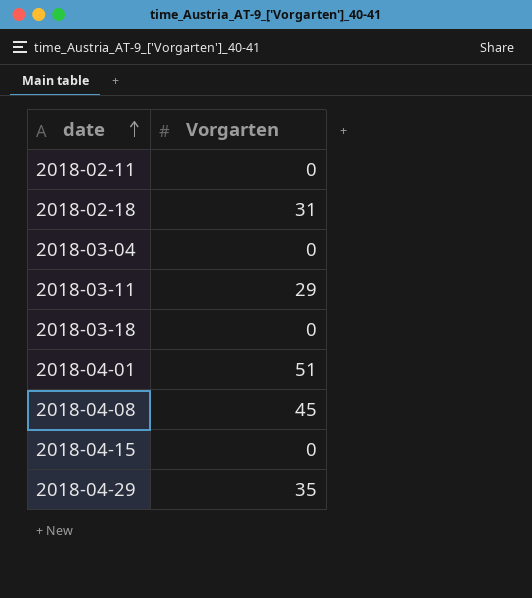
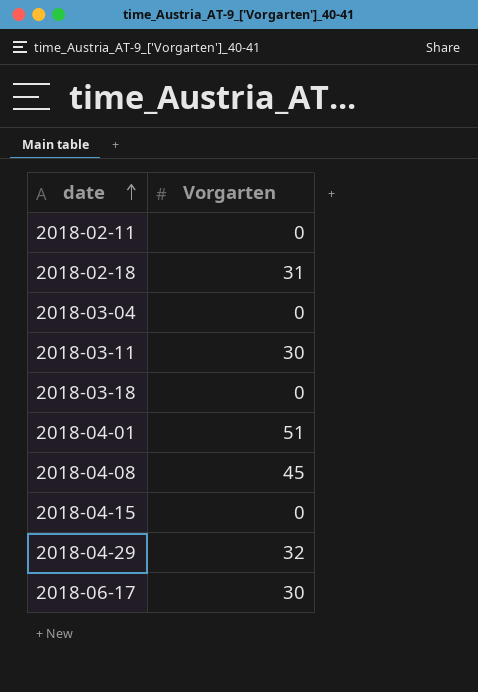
2018-03-11 | Vorgarten: 29 -> 30
2018-04-29 | Vorgarten: 35 -> 32
row 2018-06-17: none -> 30

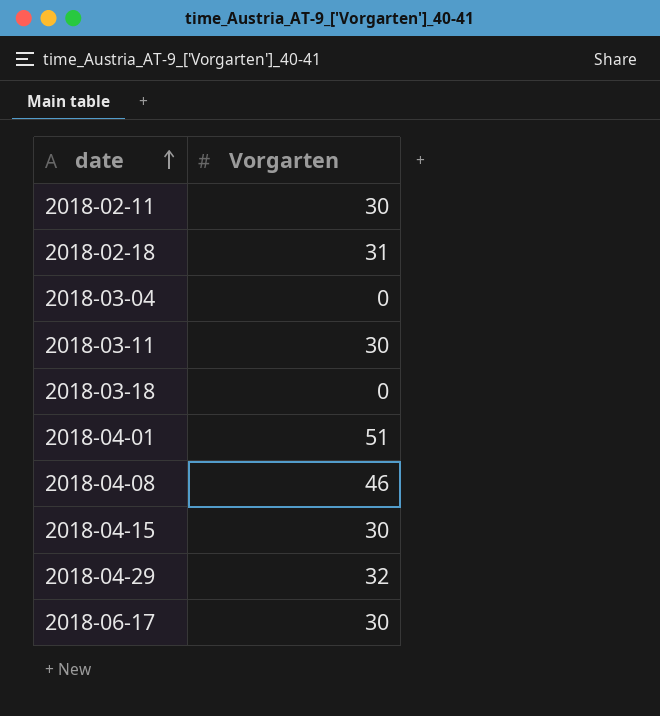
2018-02-11 | Vorgarten: 0 -> 30
2018-04-08 | Vorgarten: 45 -> 46
2018-04-15 | Vorgarten: 0 -> 30

